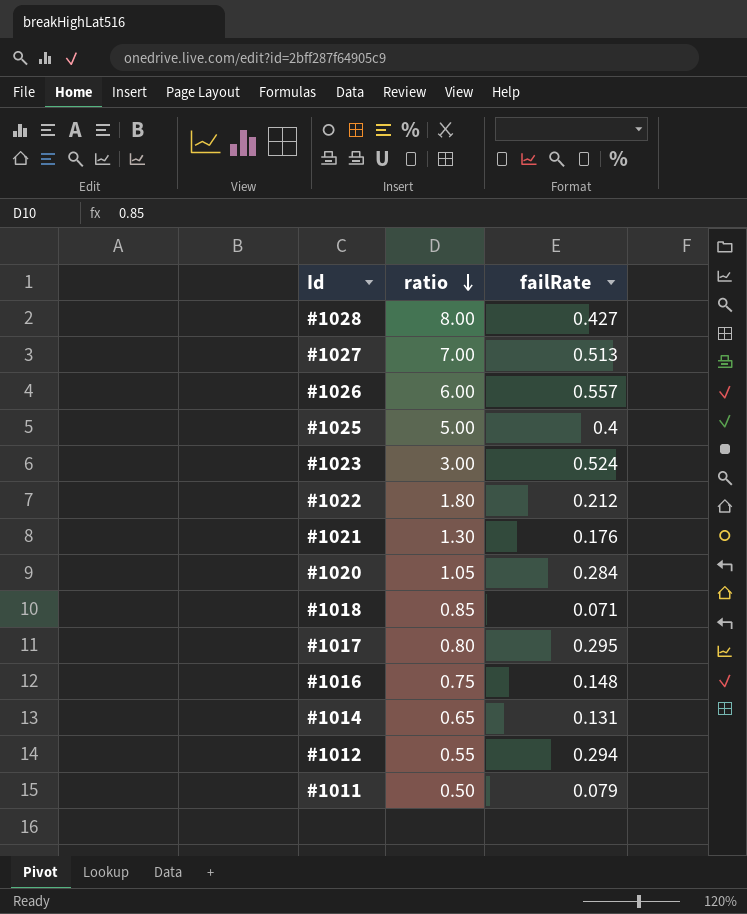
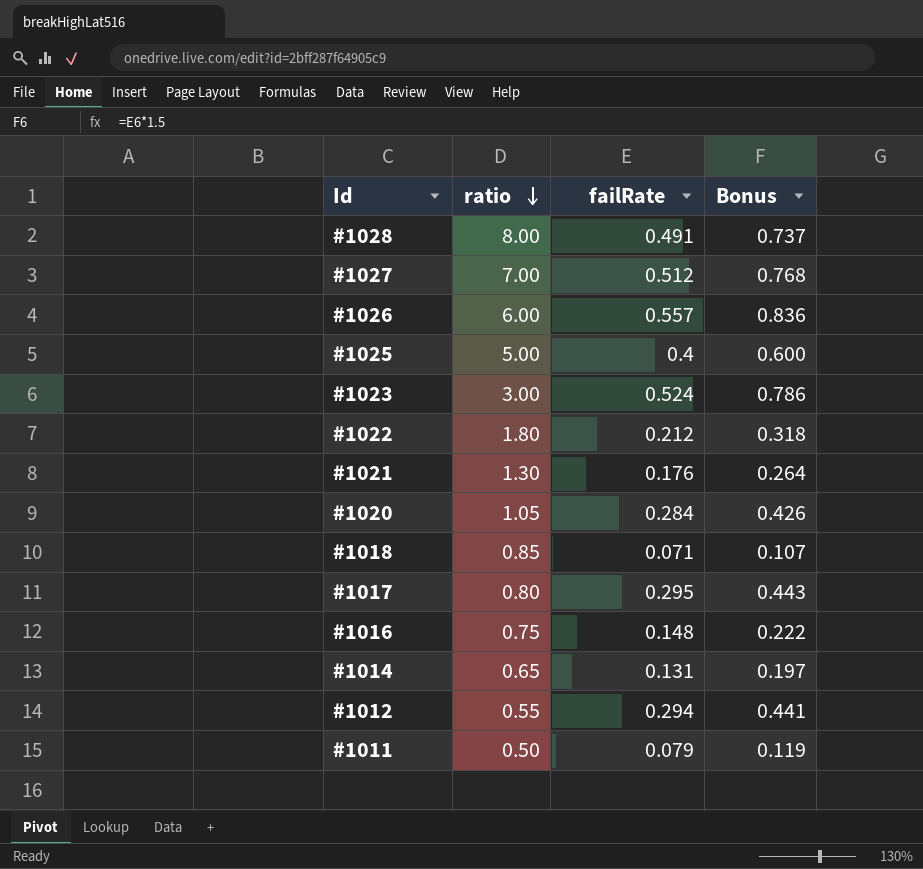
column Bonus | formula: none -> [failRate] * 1.5
#1028 | failRate: 0.427 -> 0.491
#1027 | failRate: 0.513 -> 0.512

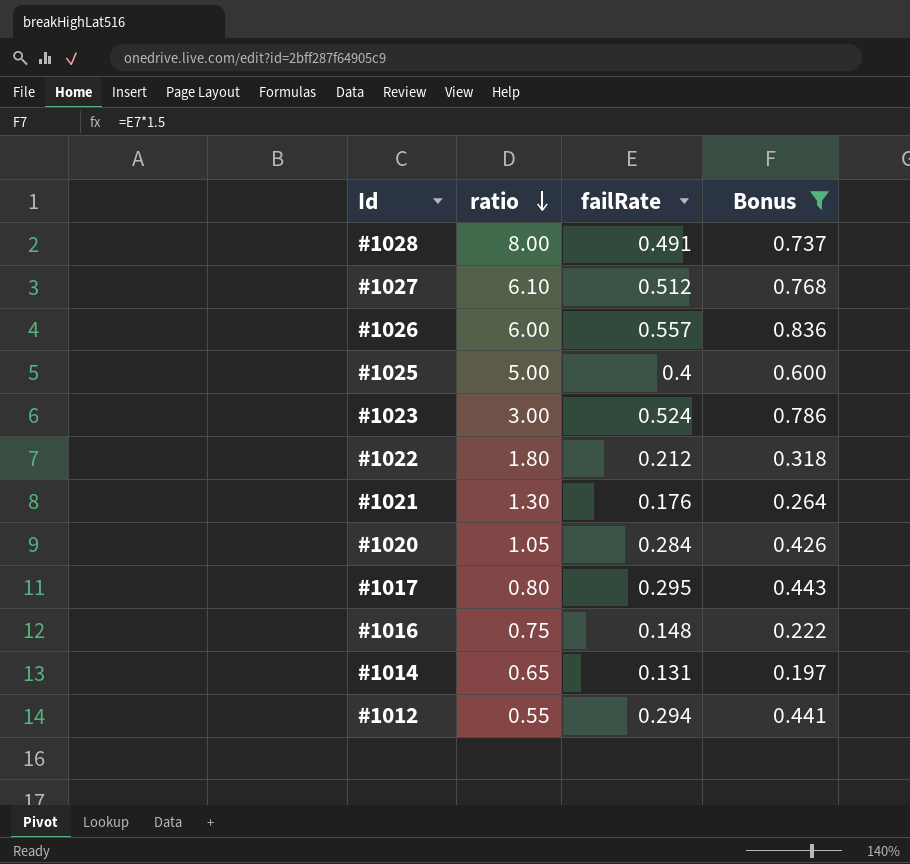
filter: none -> Bonus >= 0.197
#1027 | ratio: 7.00 -> 6.10

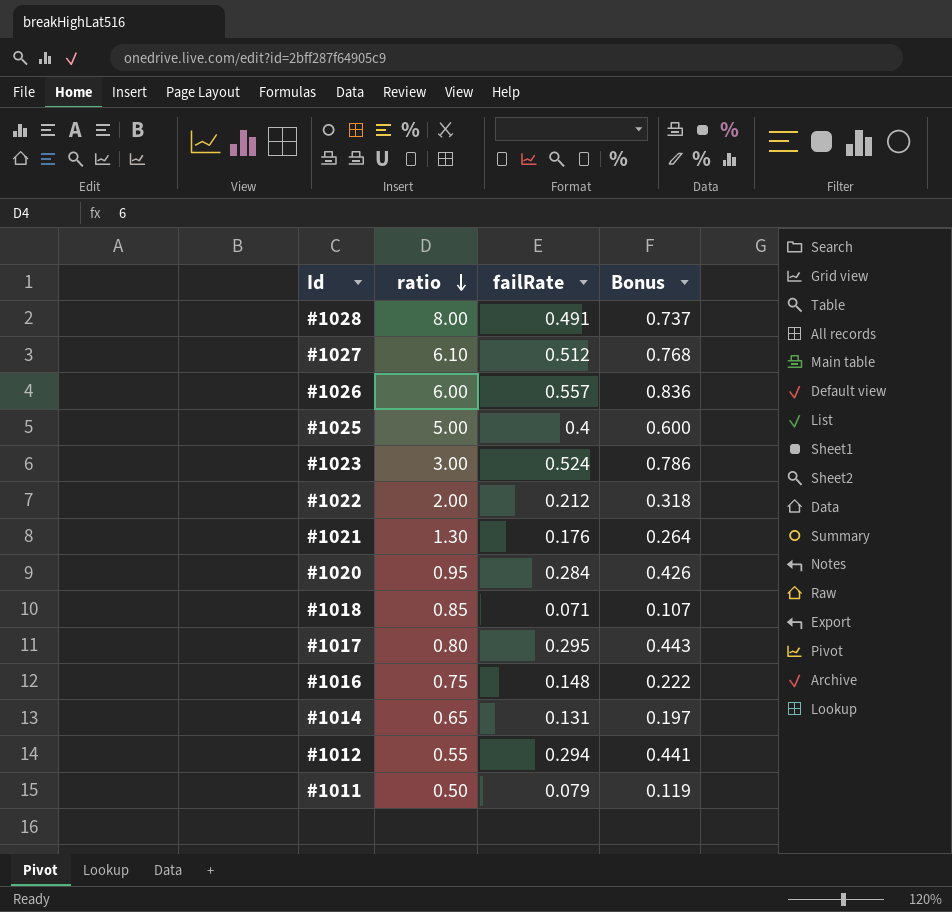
filter: Bonus >= 0.197 -> none
#1022 | ratio: 1.80 -> 2.00
#1020 | ratio: 1.05 -> 0.95

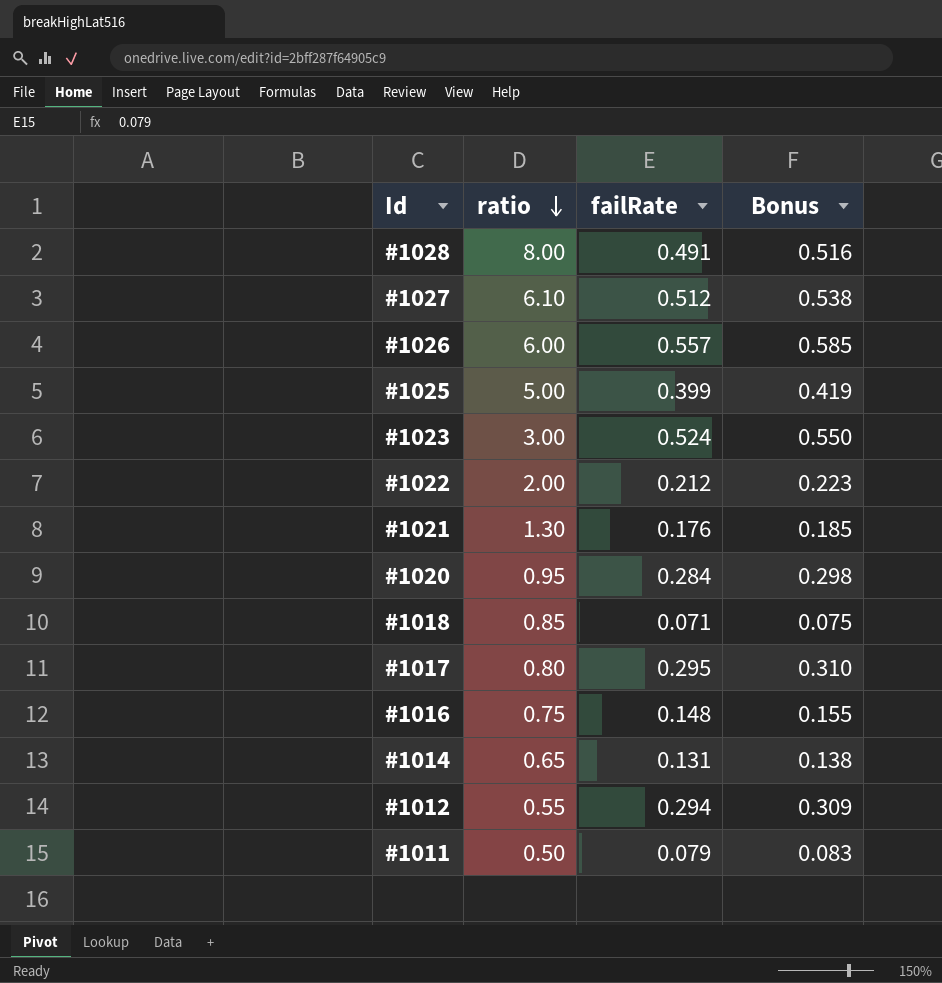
column Bonus | formula: [failRate] * 1.5 -> [failRate] * 1.05
#1025 | failRate: 0.4 -> 0.399

